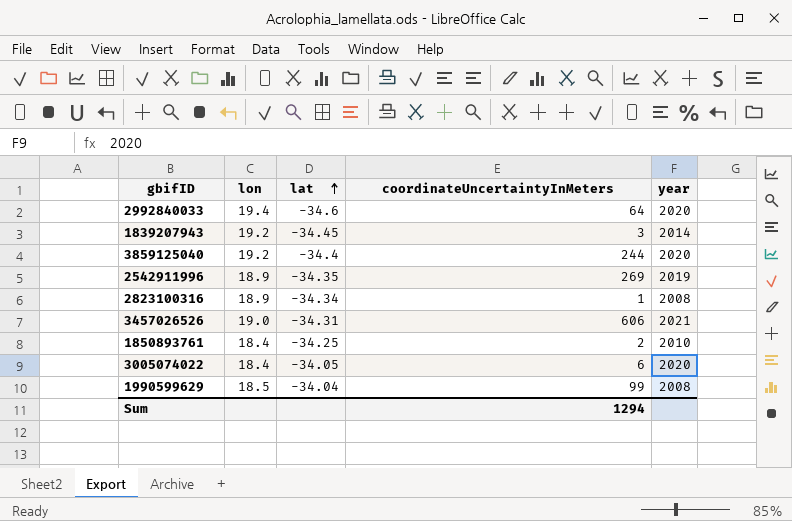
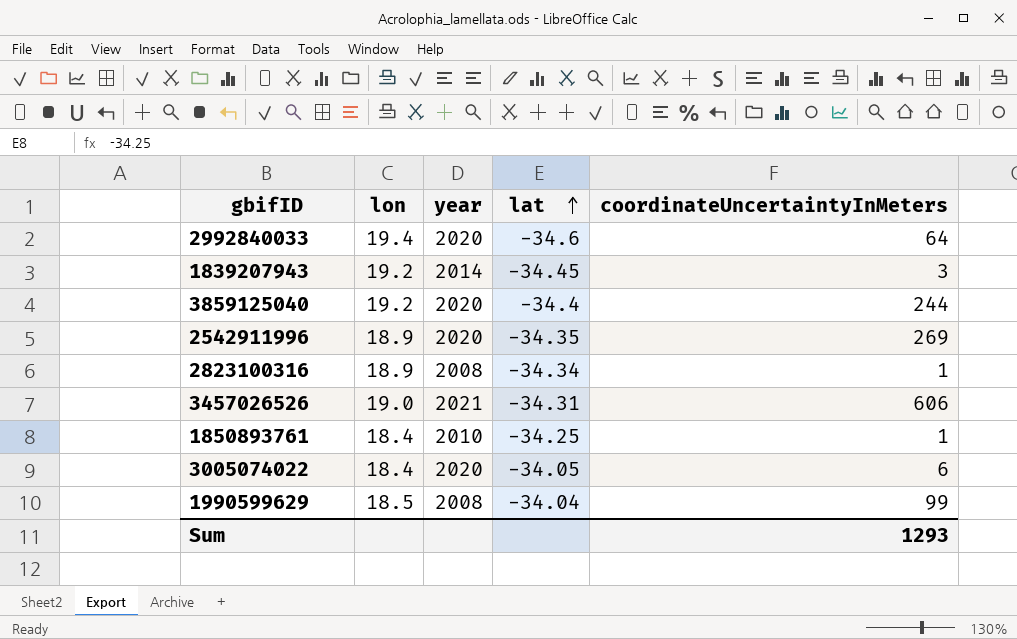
column year | position: 5 -> 3
2542911996 | year: 2019 -> 2020
1850893761 | coordinateUncertaintyInMeters: 2 -> 1
Sum | coordinateUncertaintyInMeters: 1294 -> 1293

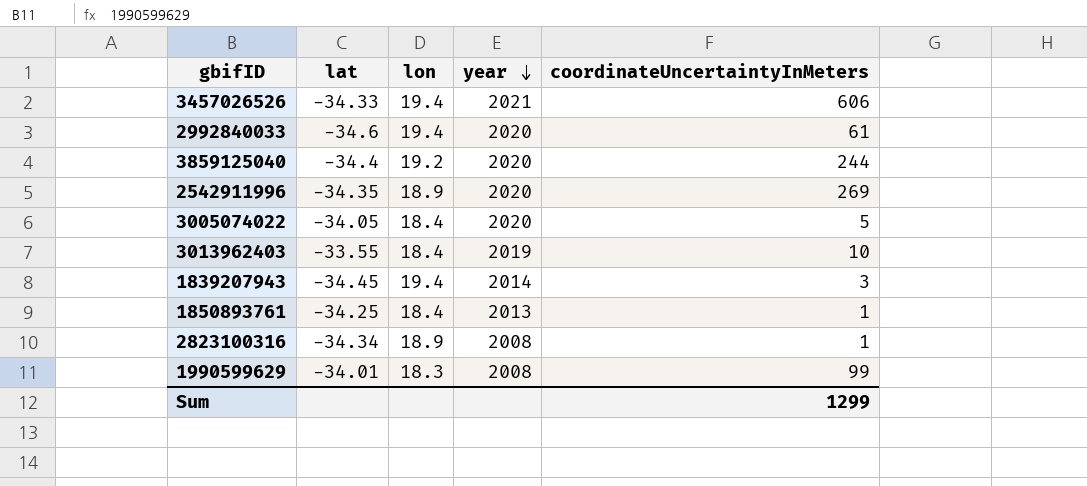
row order: lat ascending -> year descending
column lat | position: 4 -> 2
3457026526 | lat: -34.31 -> -34.33
3457026526 | lon: 19.0 -> 19.4
2992840033 | coordinateUncertaintyInMeters: 64 -> 61
3005074022 | coordinateUncertaintyInMeters: 6 -> 5
row 3013962403: none -> -33.55 | 18.4 | 2019 | 10
1839207943 | lon: 19.2 -> 19.4
1850893761 | year: 2010 -> 2013
1990599629 | lat: -34.04 -> -34.01
1990599629 | lon: 18.5 -> 18.3
Sum | coordinateUncertaintyInMeters: 1293 -> 1299

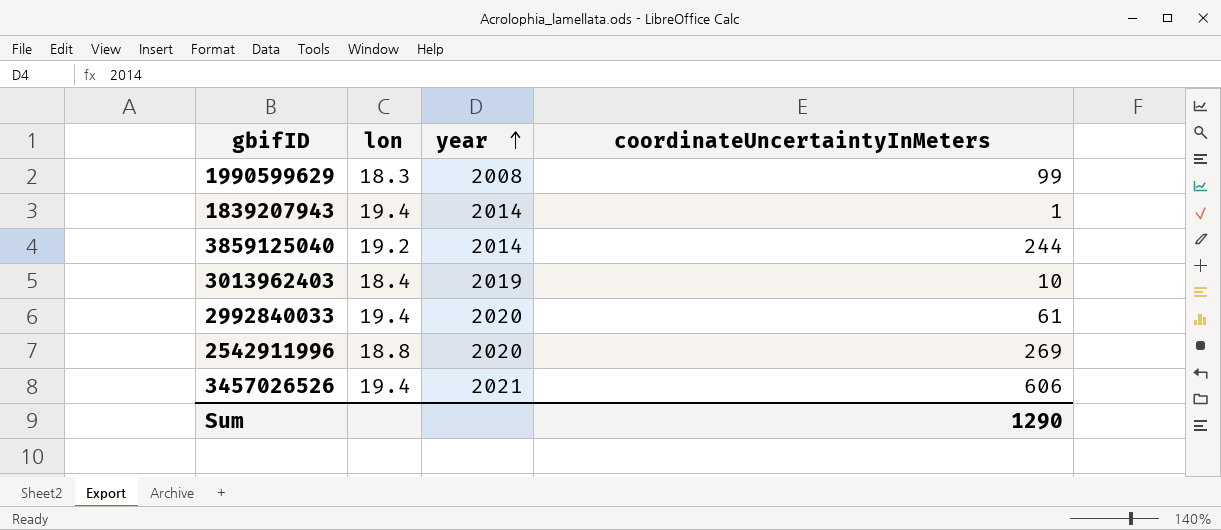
row order: year descending -> year ascending
column lat | position: 2 -> none
row 3005074022: -34.05 | 18.4 | 2020 | 5 -> none
row 1850893761: -34.25 | 18.4 | 2013 | 1 -> none
row 2823100316: -34.34 | 18.9 | 2008 | 1 -> none
1839207943 | coordinateUncertaintyInMeters: 3 -> 1
3859125040 | year: 2020 -> 2014
2542911996 | lon: 18.9 -> 18.8
Sum | coordinateUncertaintyInMeters: 1299 -> 1290

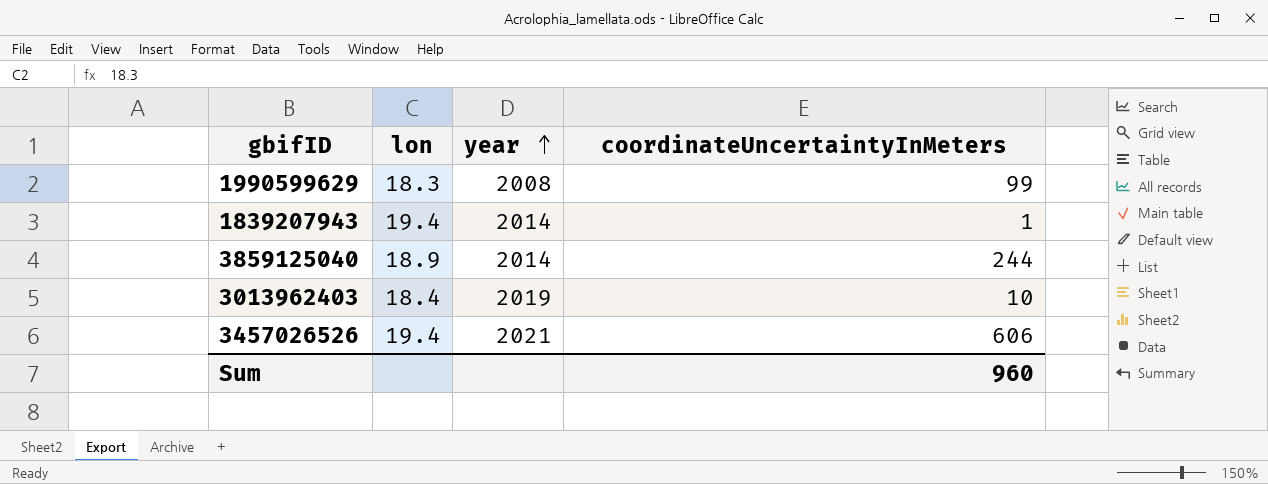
row 2992840033: 19.4 | 2020 | 61 -> none
row 2542911996: 18.8 | 2020 | 269 -> none
3859125040 | lon: 19.2 -> 18.9
Sum | coordinateUncertaintyInMeters: 1290 -> 960

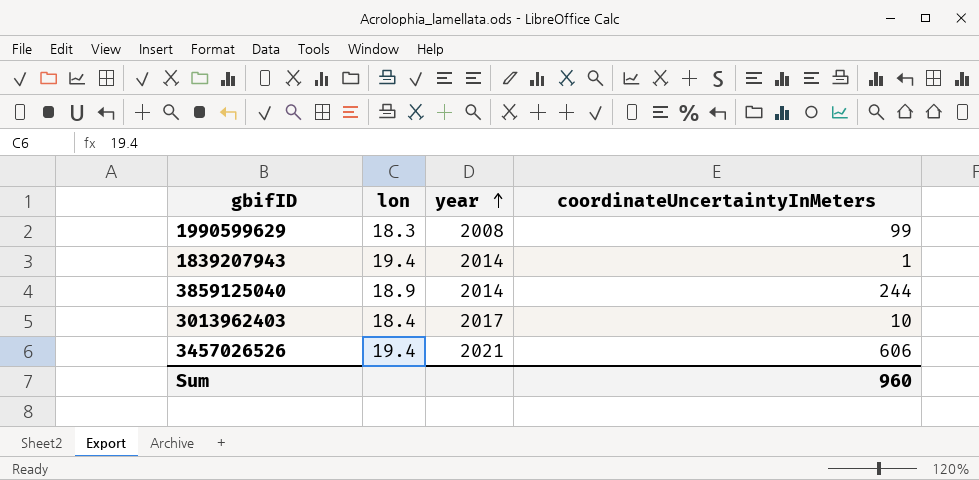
3013962403 | year: 2019 -> 2017

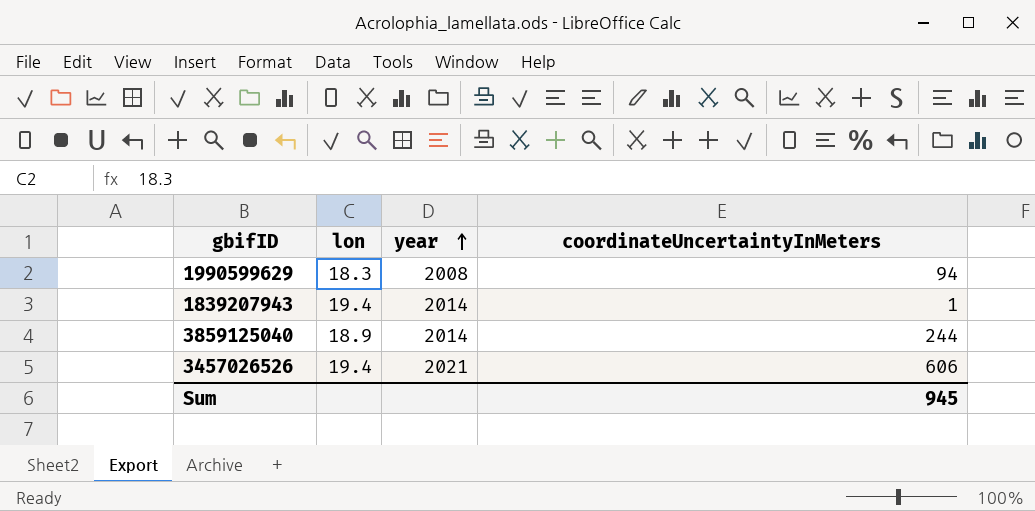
row 3013962403: 18.4 | 2017 | 10 -> none
1990599629 | coordinateUncertaintyInMeters: 99 -> 94
Sum | coordinateUncertaintyInMeters: 960 -> 945

